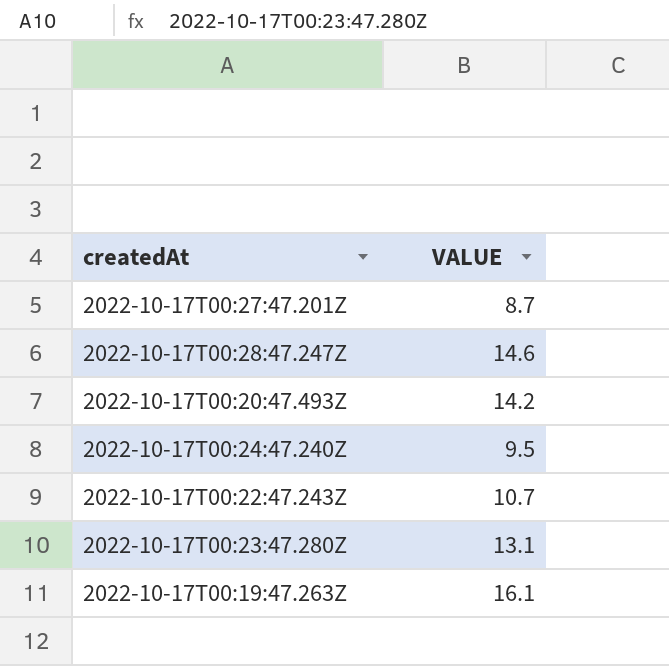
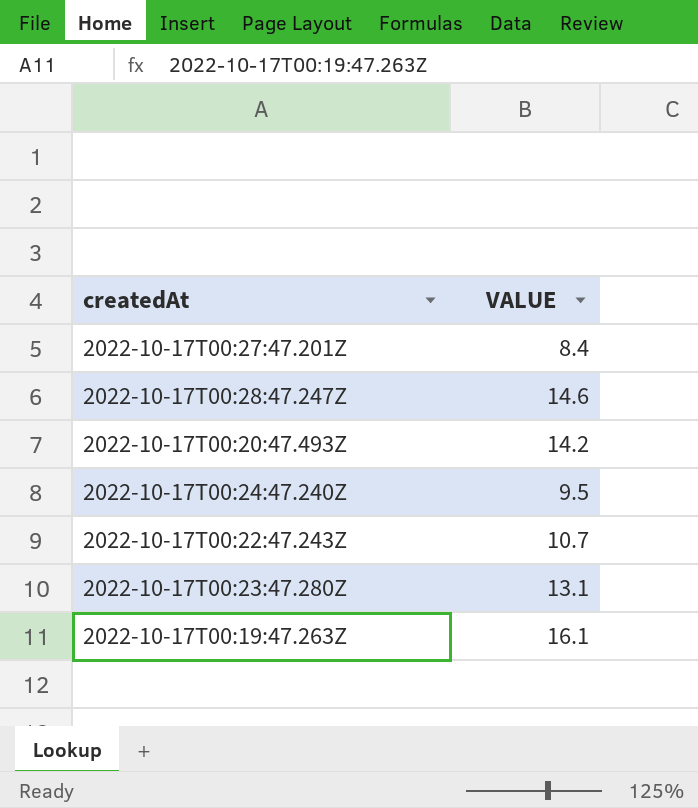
2022-10-17T00:27:47.201Z | VALUE: 8.7 -> 8.4

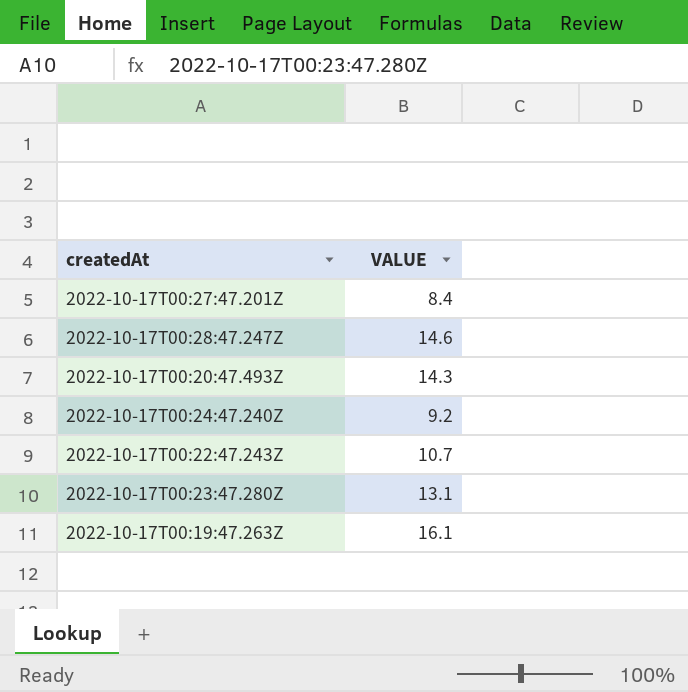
2022-10-17T00:20:47.493Z | VALUE: 14.2 -> 14.3
2022-10-17T00:24:47.240Z | VALUE: 9.5 -> 9.2

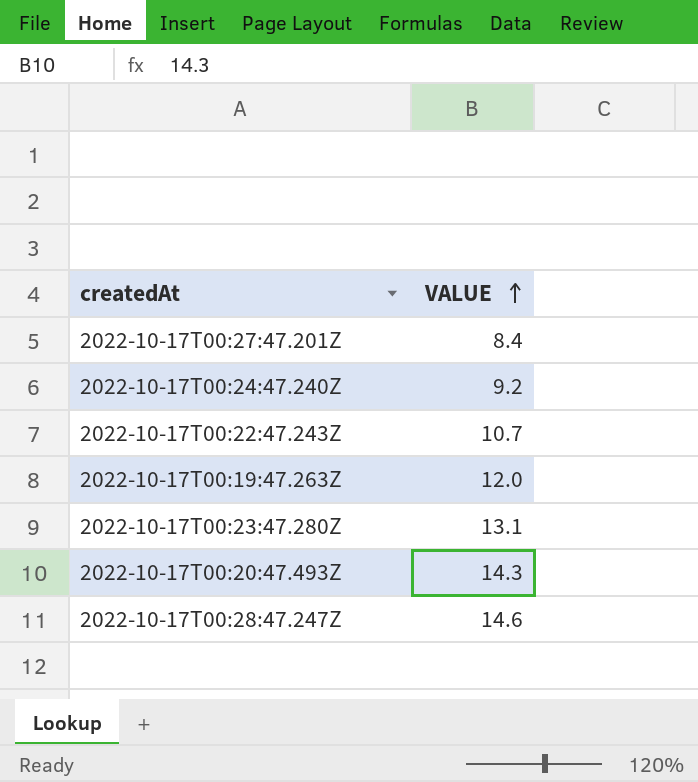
row order: none -> VALUE ascending
2022-10-17T00:19:47.263Z | VALUE: 16.1 -> 12.0

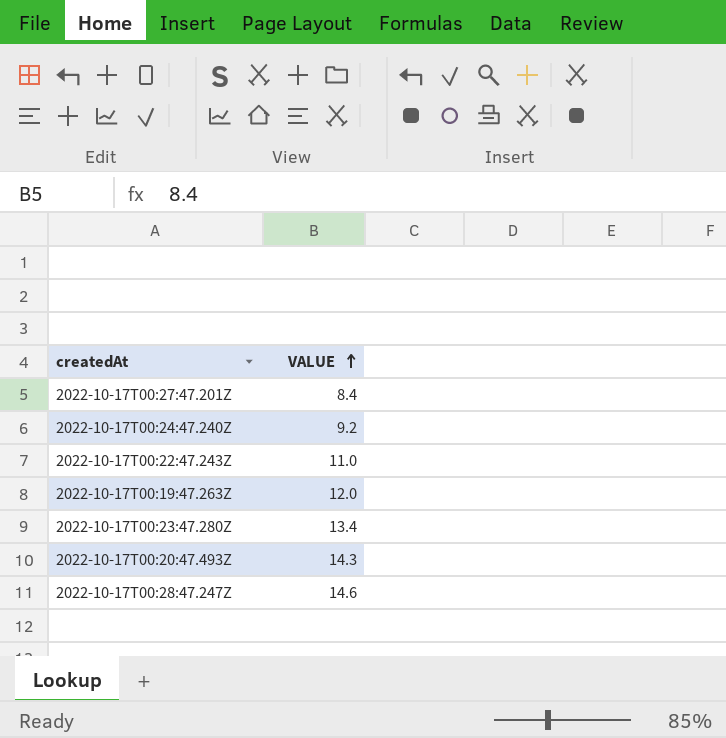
2022-10-17T00:22:47.243Z | VALUE: 10.7 -> 11.0
2022-10-17T00:23:47.280Z | VALUE: 13.1 -> 13.4

